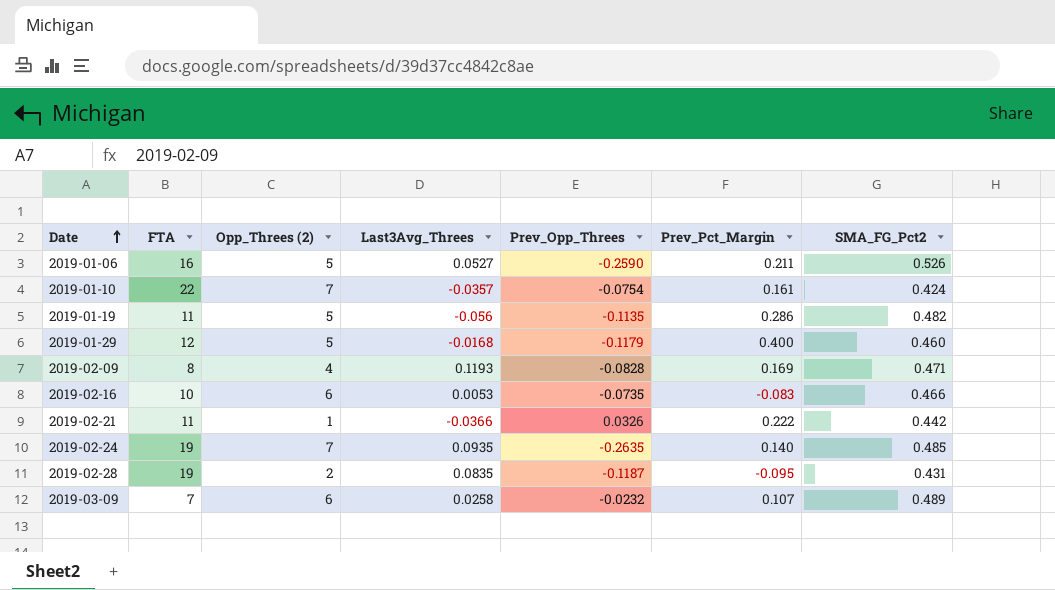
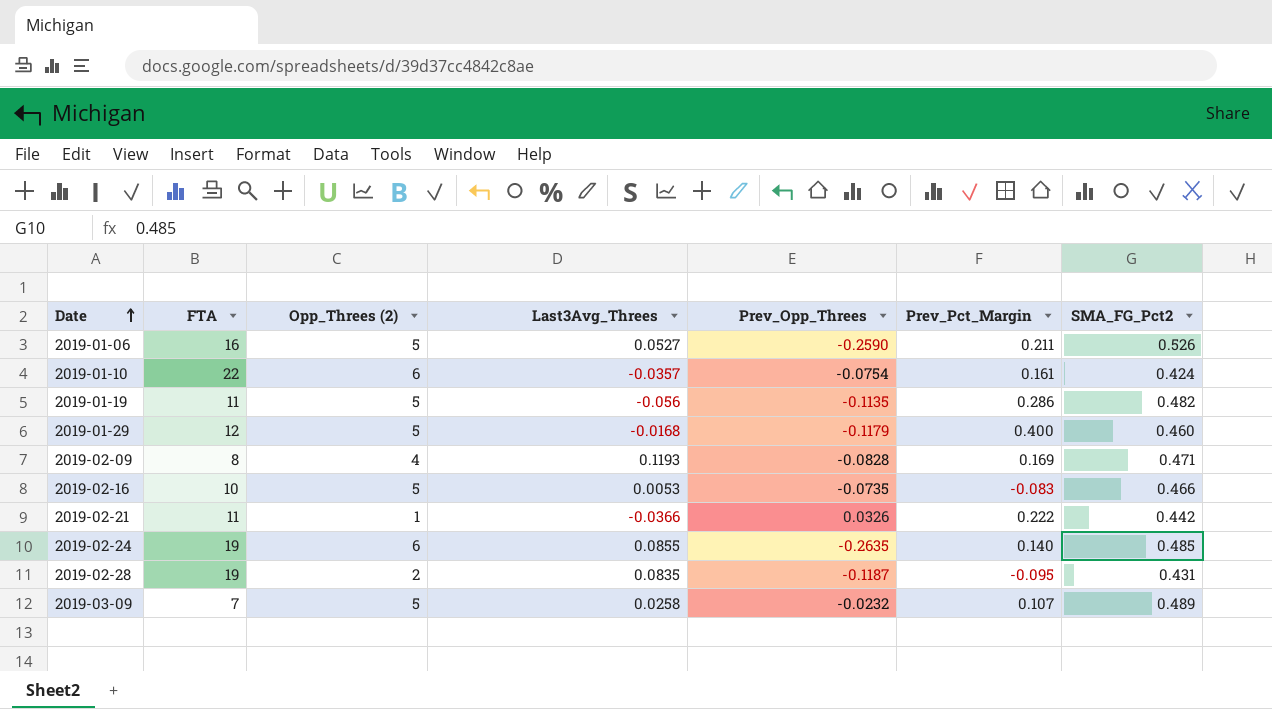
2019-01-10 | Opp_Threes (2): 7 -> 6
2019-02-16 | Opp_Threes (2): 6 -> 5
2019-02-24 | Opp_Threes (2): 7 -> 6
2019-02-24 | Last3Avg_Threes: 0.0935 -> 0.0855
2019-03-09 | Opp_Threes (2): 6 -> 5

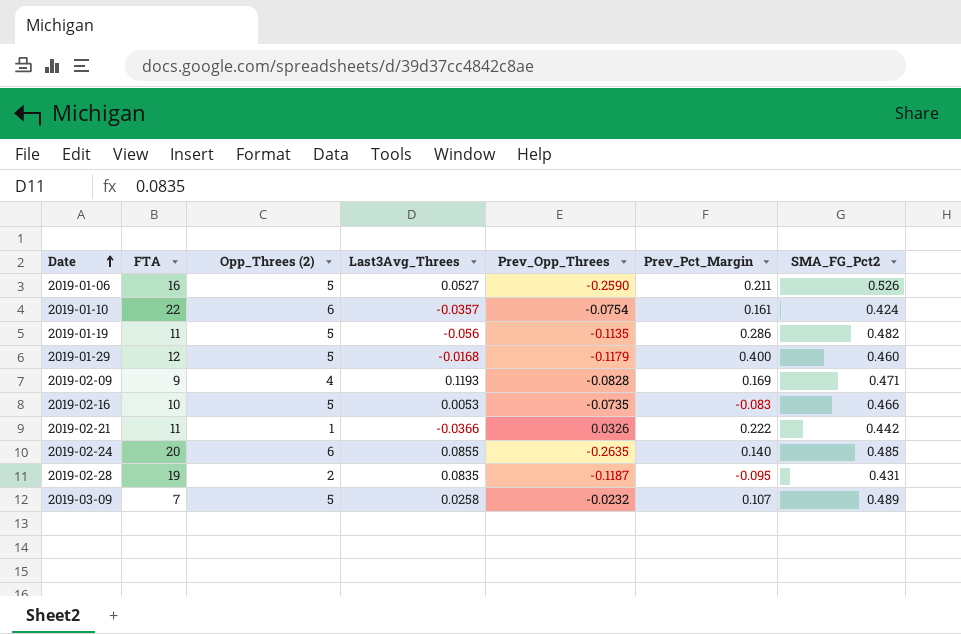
2019-02-09 | FTA: 8 -> 9
2019-02-24 | FTA: 19 -> 20

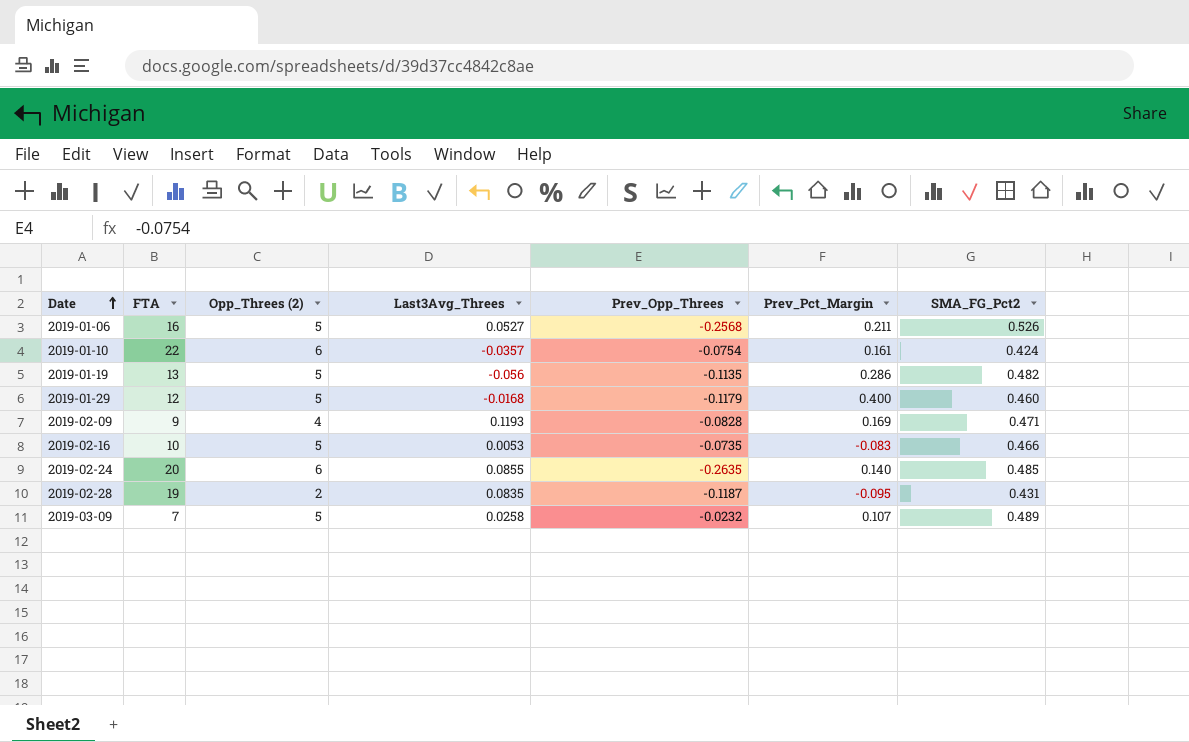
row 2019-02-21: 11 | 1 | -0.0366 | 0.0326 | 0.222 | 0.442 -> none
2019-01-06 | Prev_Opp_Threes: -0.2590 -> -0.2568
2019-01-19 | FTA: 11 -> 13

